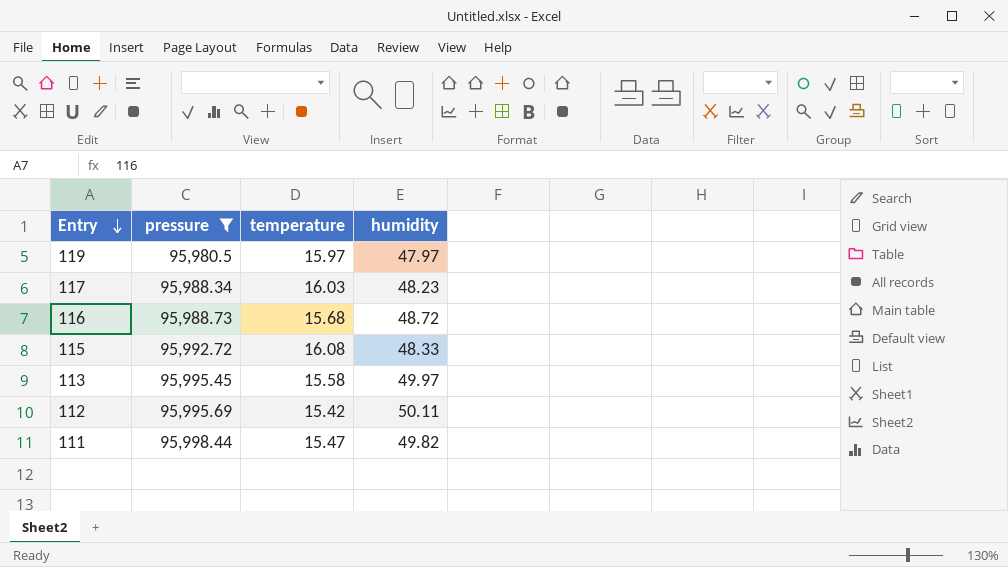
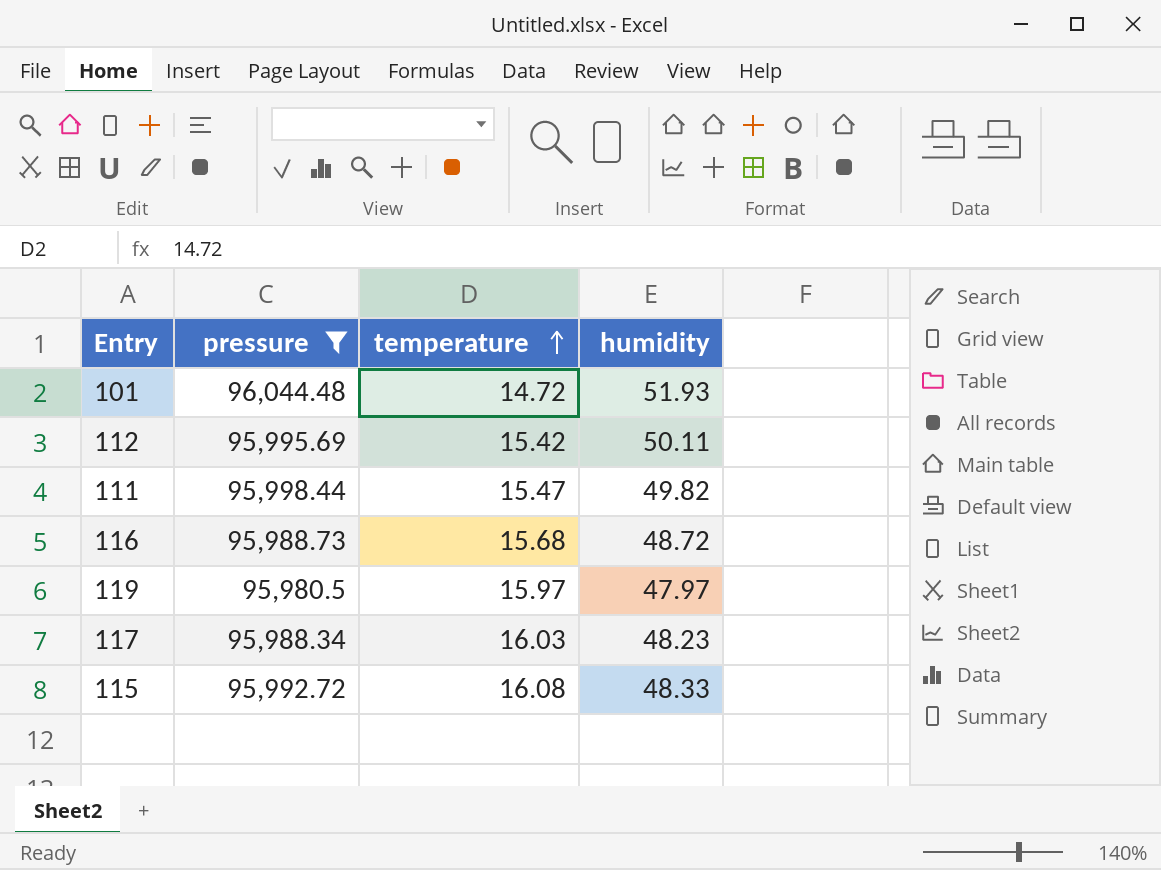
row order: Entry descending -> temperature ascending
row 113: 95,995.45 | 15.58 | 49.97 -> none
row 101: none -> 96,044.48 | 14.72 | 51.93

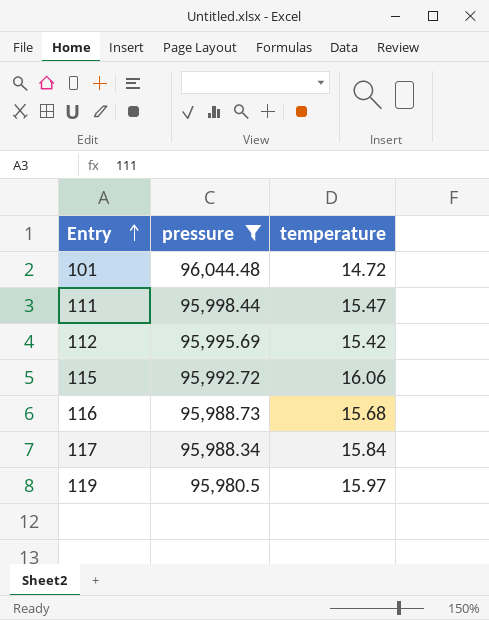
row order: temperature ascending -> Entry ascending
column humidity | position: 4 -> none
115 | temperature: 16.08 -> 16.06
117 | temperature: 16.03 -> 15.84

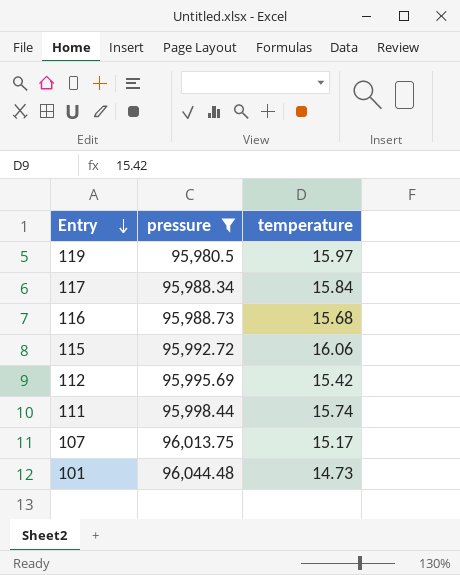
row order: Entry ascending -> Entry descending
111 | temperature: 15.47 -> 15.74
row 107: none -> 96,013.75 | 15.17
101 | temperature: 14.72 -> 14.73

